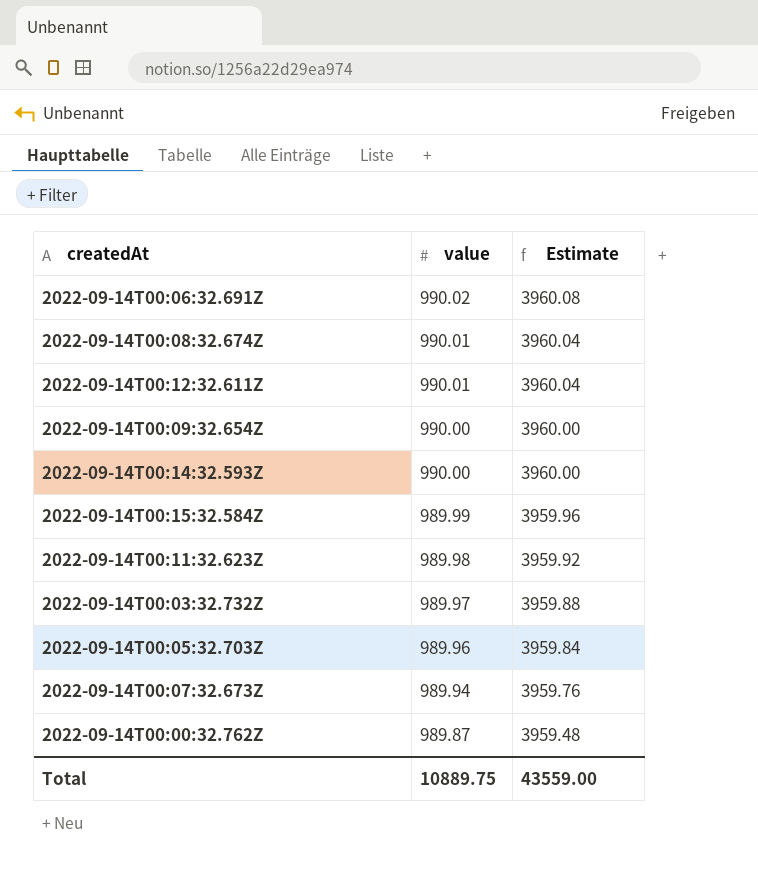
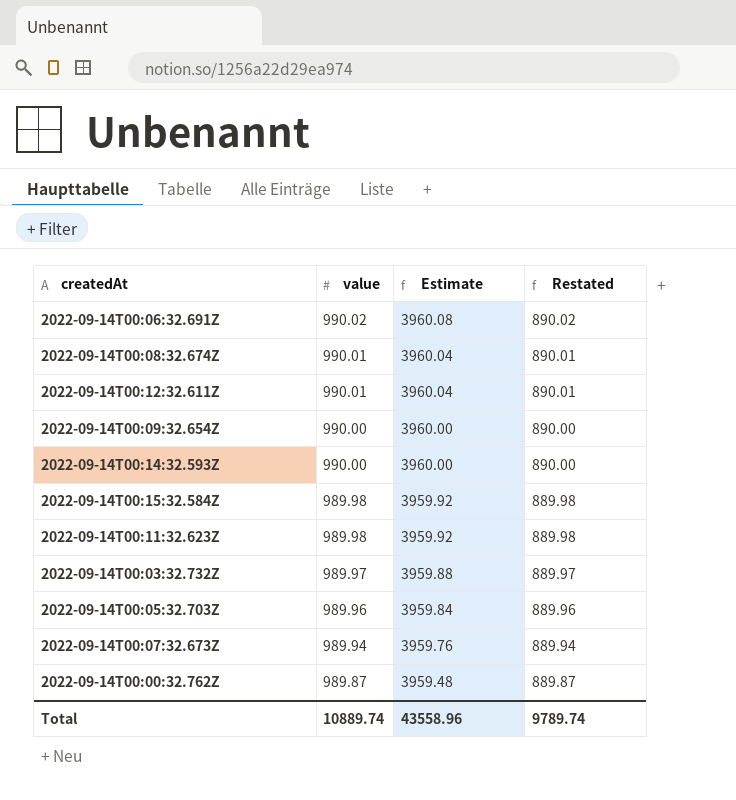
column Restated | formula: none -> [value] - 100
2022-09-14T00:15:32.584Z | value: 989.99 -> 989.98
2022-09-14T00:15:32.584Z | Estimate: 3959.96 -> 3959.92
Total | value: 10889.75 -> 10889.74
Total | Estimate: 43559.00 -> 43558.96

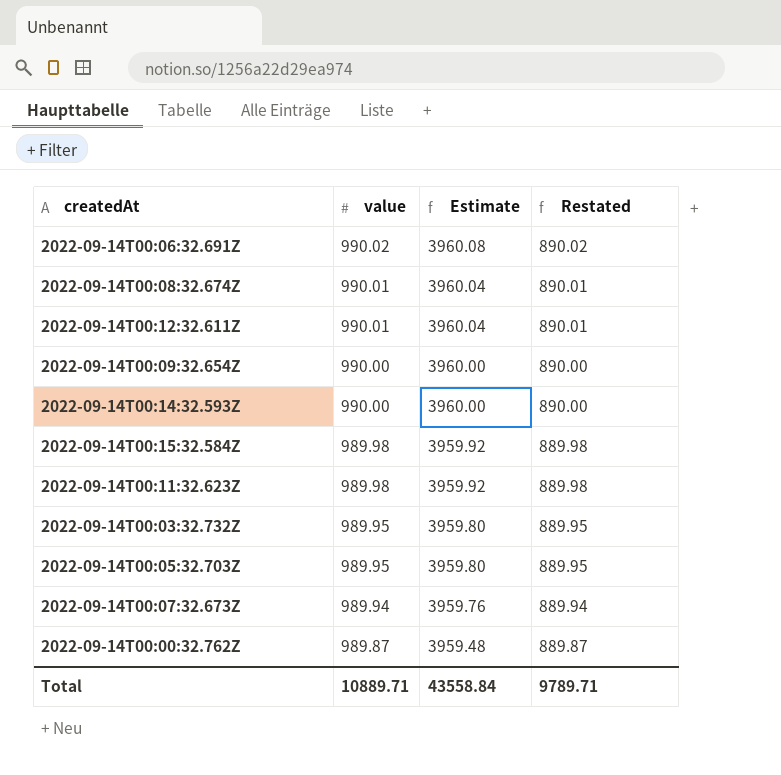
2022-09-14T00:03:32.732Z | value: 989.97 -> 989.95
2022-09-14T00:03:32.732Z | Estimate: 3959.88 -> 3959.80
2022-09-14T00:03:32.732Z | Restated: 889.97 -> 889.95
2022-09-14T00:05:32.703Z | value: 989.96 -> 989.95
2022-09-14T00:05:32.703Z | Estimate: 3959.84 -> 3959.80
2022-09-14T00:05:32.703Z | Restated: 889.96 -> 889.95
Total | value: 10889.74 -> 10889.71
Total | Estimate: 43558.96 -> 43558.84
Total | Restated: 9789.74 -> 9789.71

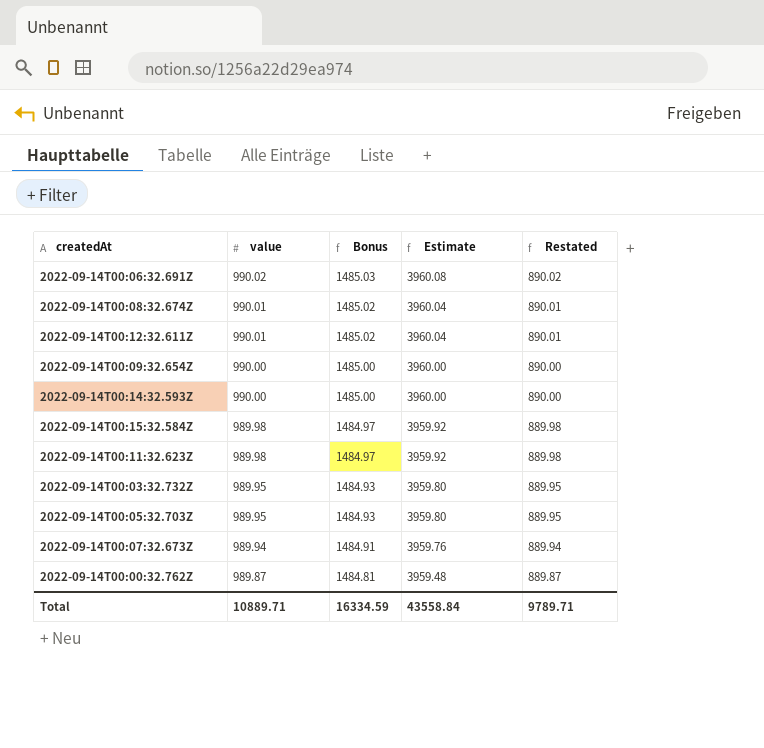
column Bonus | formula: none -> [value] * 1.5

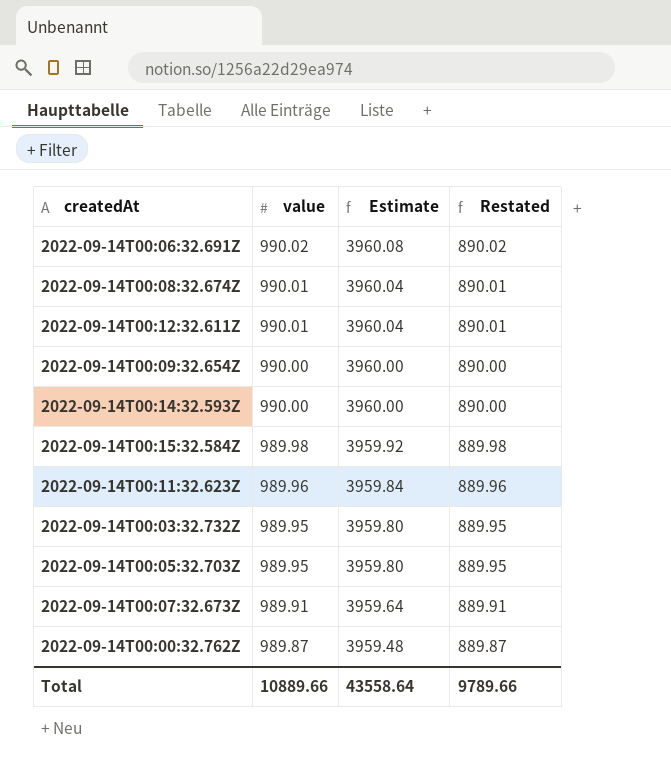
column Bonus | formula: [value] * 1.5 -> none
2022-09-14T00:11:32.623Z | value: 989.98 -> 989.96
2022-09-14T00:11:32.623Z | Estimate: 3959.92 -> 3959.84
2022-09-14T00:11:32.623Z | Restated: 889.98 -> 889.96
2022-09-14T00:07:32.673Z | value: 989.94 -> 989.91
2022-09-14T00:07:32.673Z | Estimate: 3959.76 -> 3959.64
2022-09-14T00:07:32.673Z | Restated: 889.94 -> 889.91
Total | value: 10889.71 -> 10889.66
Total | Estimate: 43558.84 -> 43558.64
Total | Restated: 9789.71 -> 9789.66

